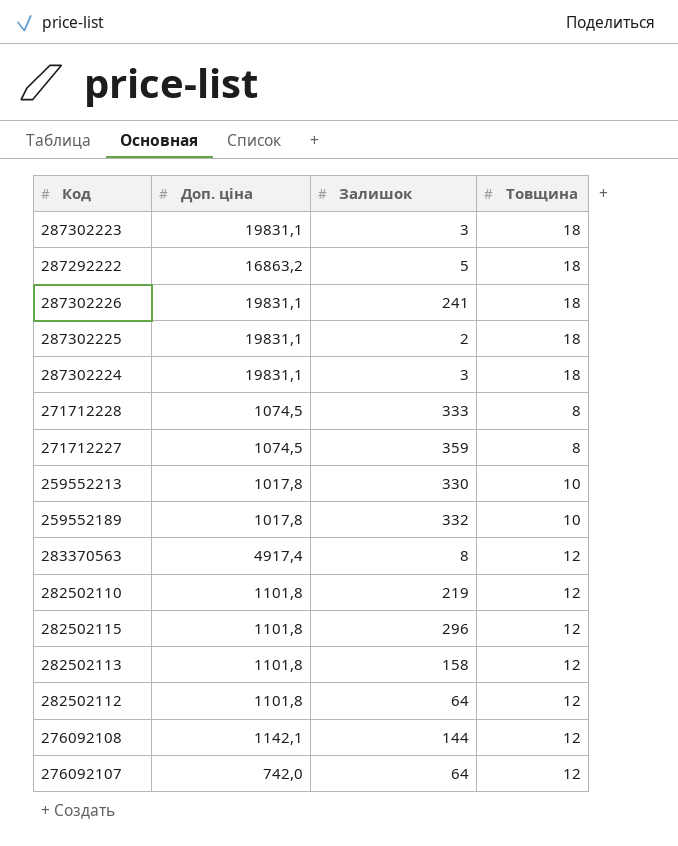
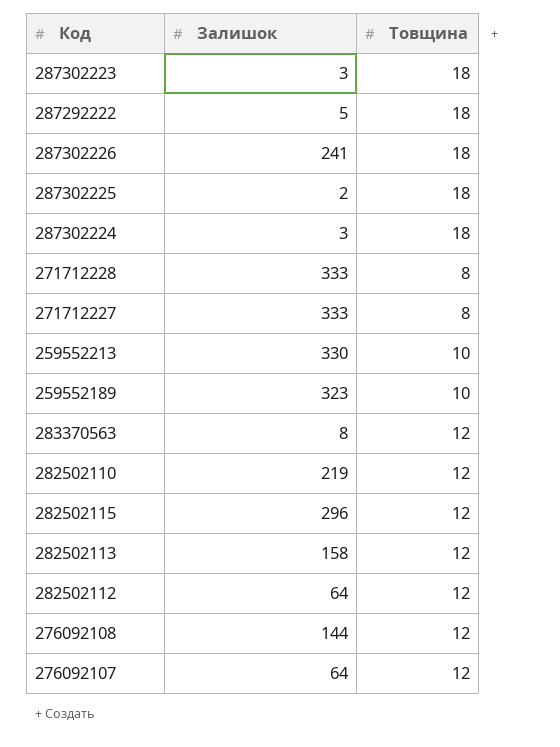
column Доп. ціна | position: 2 -> none
271712227 | Залишок: 359 -> 333
259552189 | Залишок: 332 -> 323

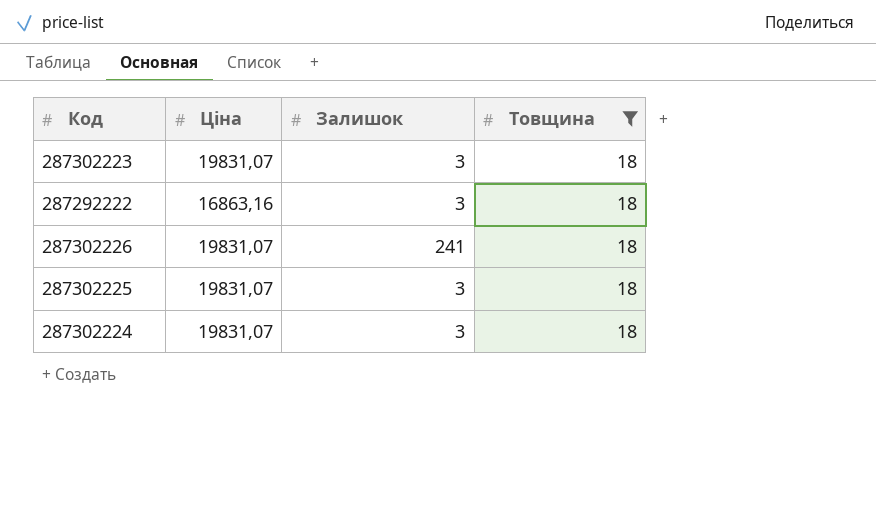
filter: none -> Товщина = 18
column Ціна | position: none -> 2
287292222 | Залишок: 5 -> 3
287302225 | Залишок: 2 -> 3

